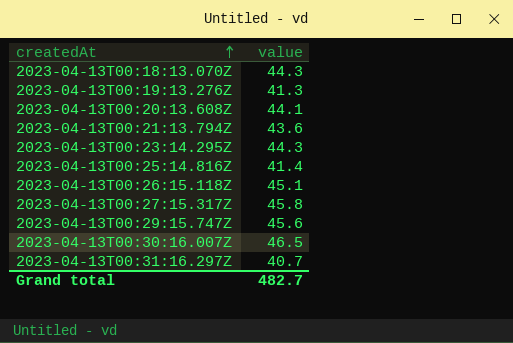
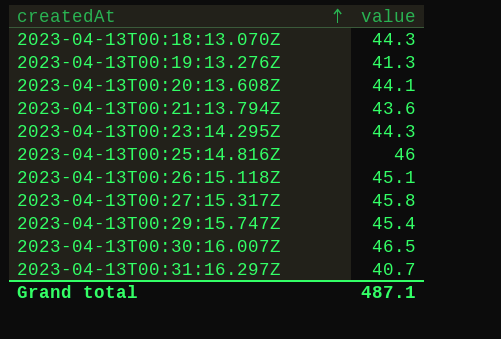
2023-04-13T00:25:14.816Z | value: 41.4 -> 46
2023-04-13T00:29:15.747Z | value: 45.6 -> 45.4
Grand total | value: 482.7 -> 487.1

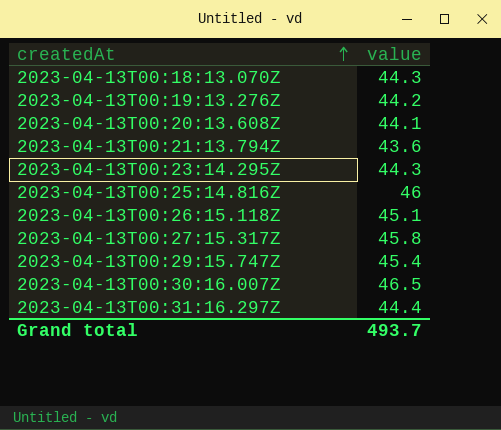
2023-04-13T00:19:13.276Z | value: 41.3 -> 44.2
2023-04-13T00:31:16.297Z | value: 40.7 -> 44.4
Grand total | value: 487.1 -> 493.7

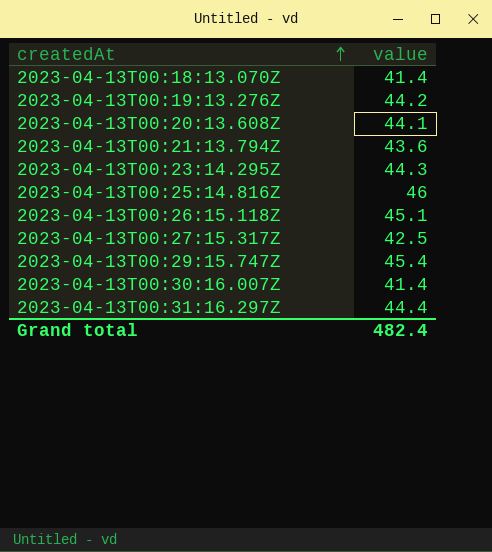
2023-04-13T00:18:13.070Z | value: 44.3 -> 41.4
2023-04-13T00:27:15.317Z | value: 45.8 -> 42.5
2023-04-13T00:30:16.007Z | value: 46.5 -> 41.4
Grand total | value: 493.7 -> 482.4

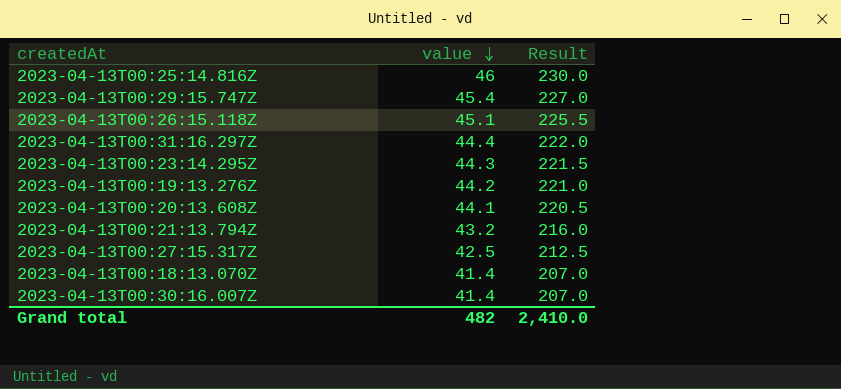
row order: createdAt ascending -> value descending
column Result | formula: none -> [value] * 5
2023-04-13T00:21:13.794Z | value: 43.6 -> 43.2
Grand total | value: 482.4 -> 482

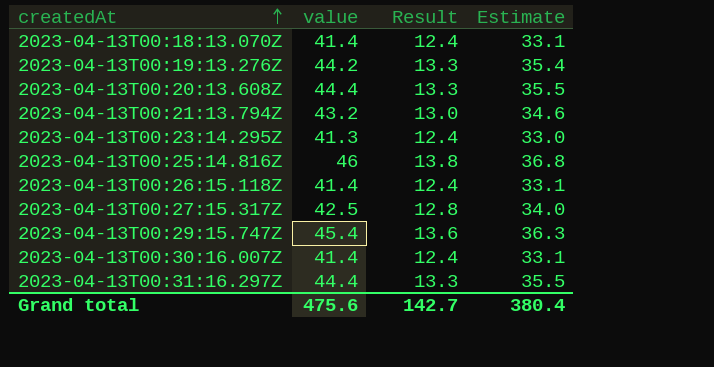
row order: value descending -> createdAt ascending
column Result | formula: [value] * 5 -> [value] * 0.3
column Estimate | formula: none -> [value] * 0.8
2023-04-13T00:20:13.608Z | value: 44.1 -> 44.4
2023-04-13T00:23:14.295Z | value: 44.3 -> 41.3
2023-04-13T00:26:15.118Z | value: 45.1 -> 41.4
Grand total | value: 482 -> 475.6
Grand total | Result: 2,410.0 -> 142.7

